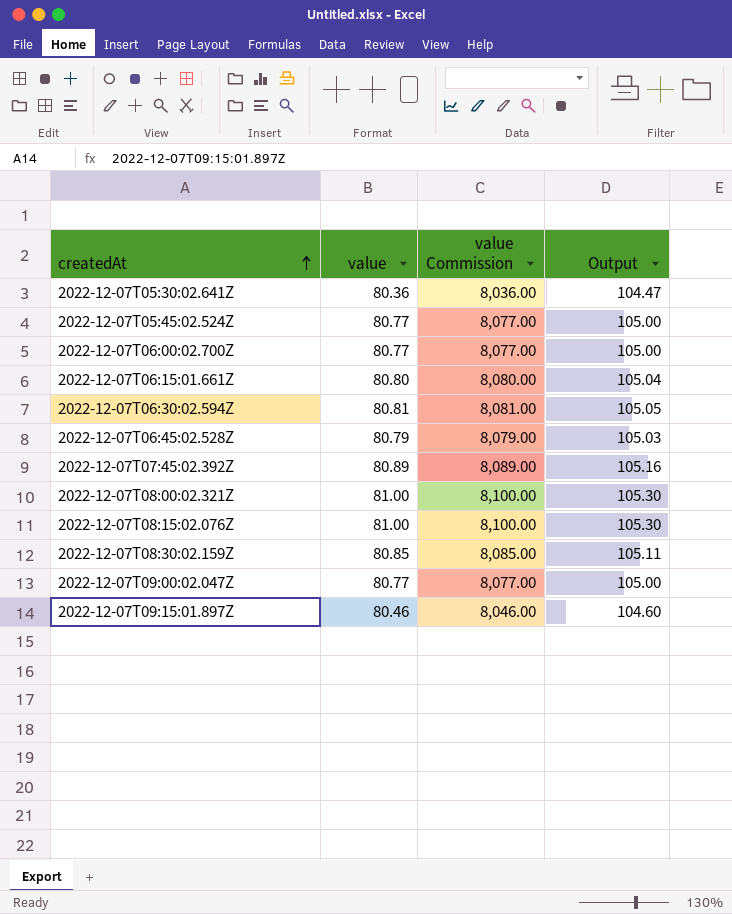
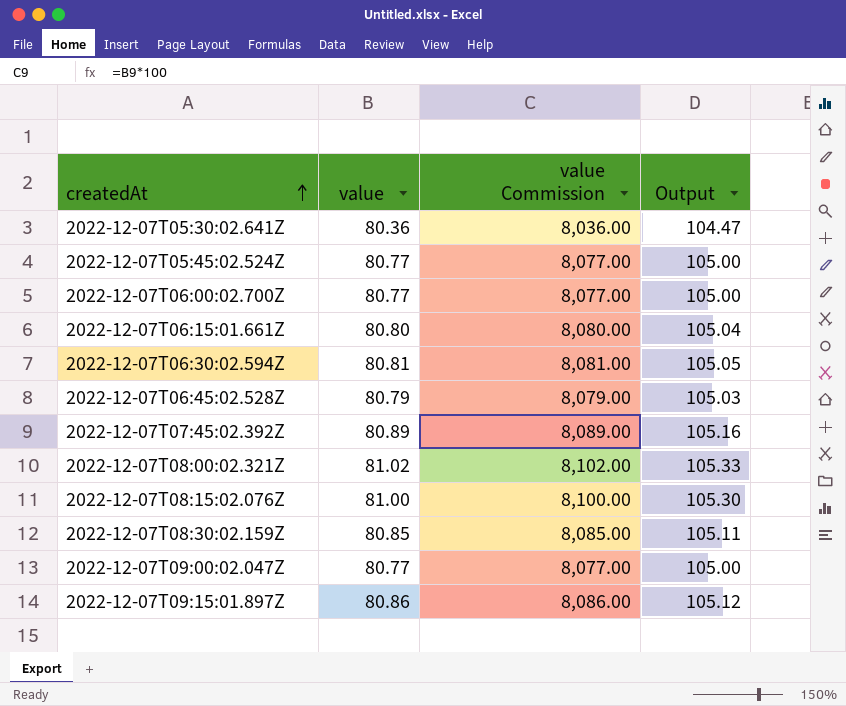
2022-12-07T08:00:02.321Z | value: 81.00 -> 81.02
2022-12-07T08:00:02.321Z | value Commission: 8,100.00 -> 8,102.00
2022-12-07T08:00:02.321Z | Output: 105.30 -> 105.33
2022-12-07T09:15:01.897Z | value: 80.46 -> 80.86
2022-12-07T09:15:01.897Z | value Commission: 8,046.00 -> 8,086.00
2022-12-07T09:15:01.897Z | Output: 104.60 -> 105.12

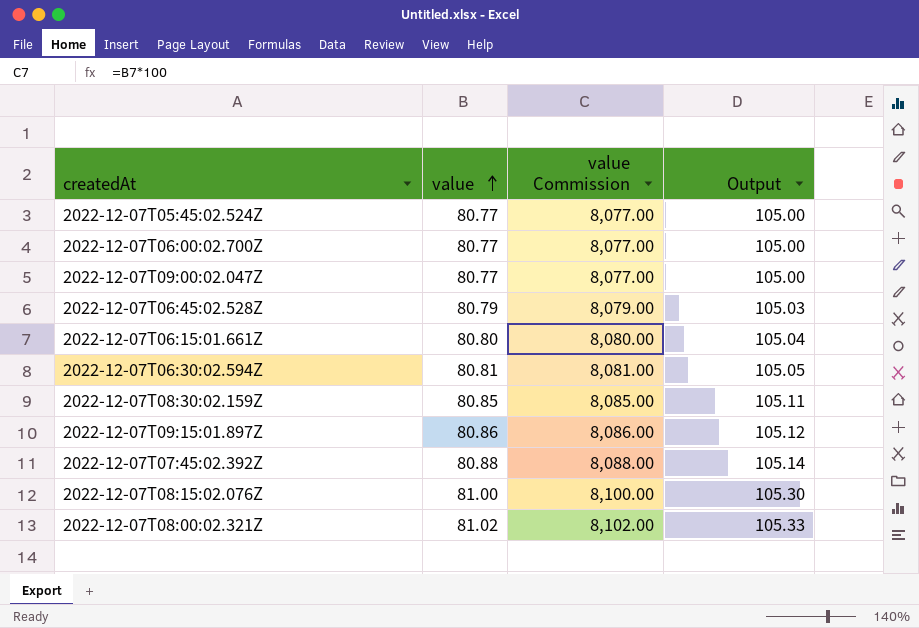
row order: createdAt ascending -> value ascending
row 2022-12-07T05:30:02.641Z: 80.36 | 8,036.00 | 104.47 -> none
2022-12-07T07:45:02.392Z | value: 80.89 -> 80.88
2022-12-07T07:45:02.392Z | value Commission: 8,089.00 -> 8,088.00
2022-12-07T07:45:02.392Z | Output: 105.16 -> 105.14

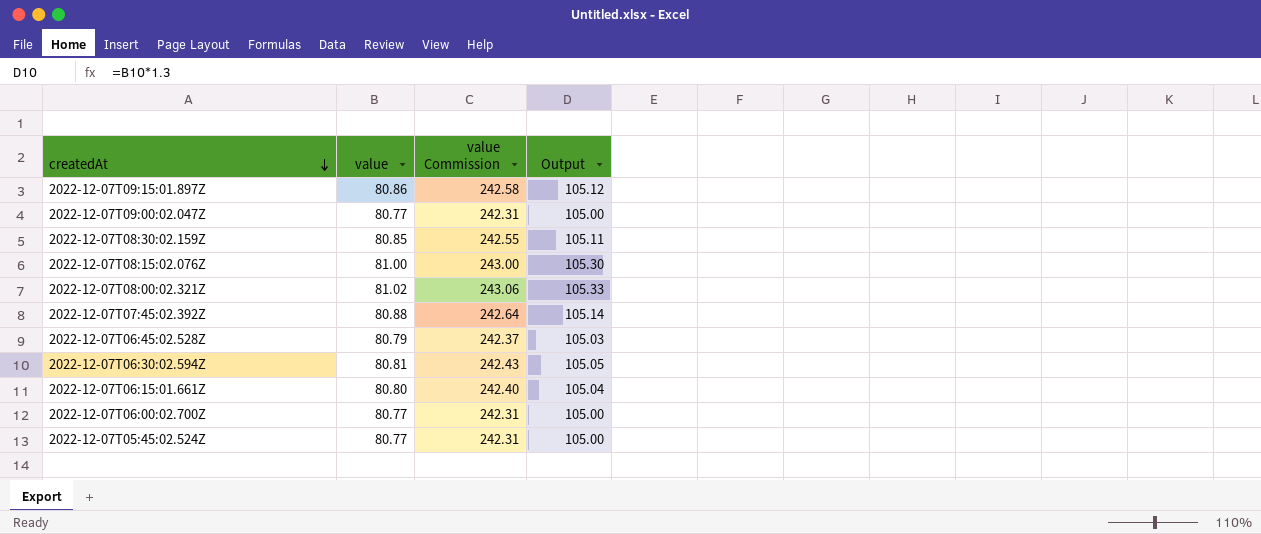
row order: value ascending -> createdAt descending
column value Commission | formula: [value] * 100 -> [value] * 3

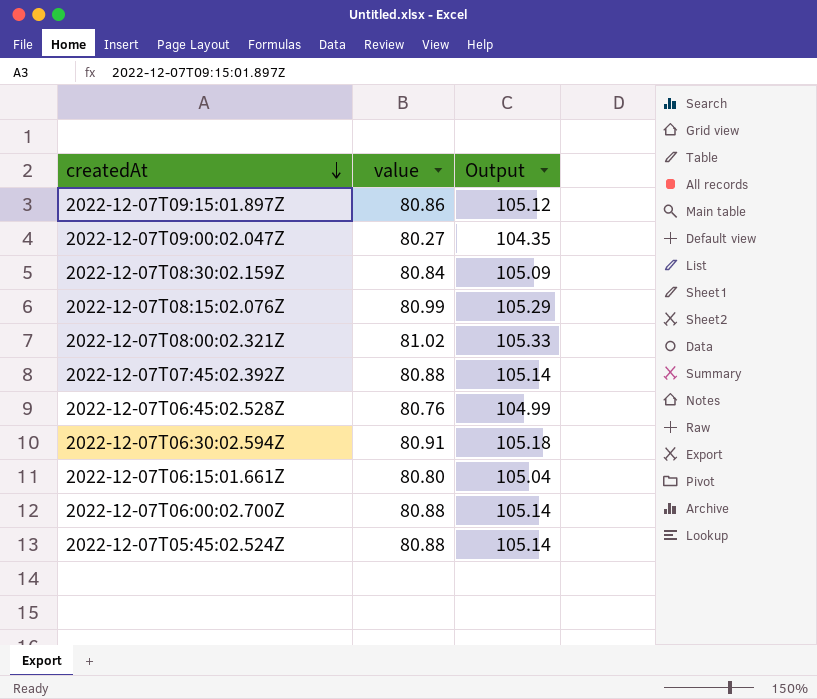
column value Commission | formula: [value] * 3 -> none
2022-12-07T09:00:02.047Z | value: 80.77 -> 80.27
2022-12-07T09:00:02.047Z | Output: 105.00 -> 104.35
2022-12-07T08:30:02.159Z | value: 80.85 -> 80.84
2022-12-07T08:30:02.159Z | Output: 105.11 -> 105.09
2022-12-07T08:15:02.076Z | value: 81.00 -> 80.99
2022-12-07T08:15:02.076Z | Output: 105.30 -> 105.29
2022-12-07T06:45:02.528Z | value: 80.79 -> 80.76
2022-12-07T06:45:02.528Z | Output: 105.03 -> 104.99
2022-12-07T06:30:02.594Z | value: 80.81 -> 80.91
2022-12-07T06:30:02.594Z | Output: 105.05 -> 105.18
2022-12-07T06:00:02.700Z | value: 80.77 -> 80.88
2022-12-07T06:00:02.700Z | Output: 105.00 -> 105.14
2022-12-07T05:45:02.524Z | value: 80.77 -> 80.88
2022-12-07T05:45:02.524Z | Output: 105.00 -> 105.14

